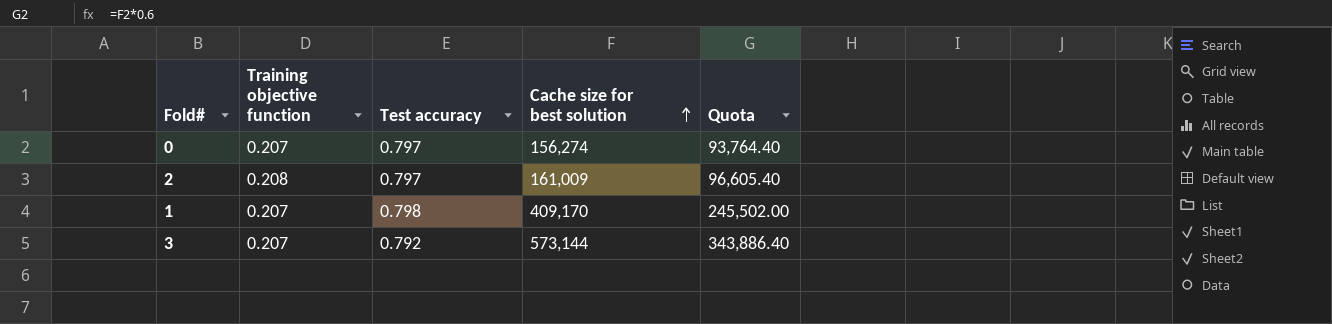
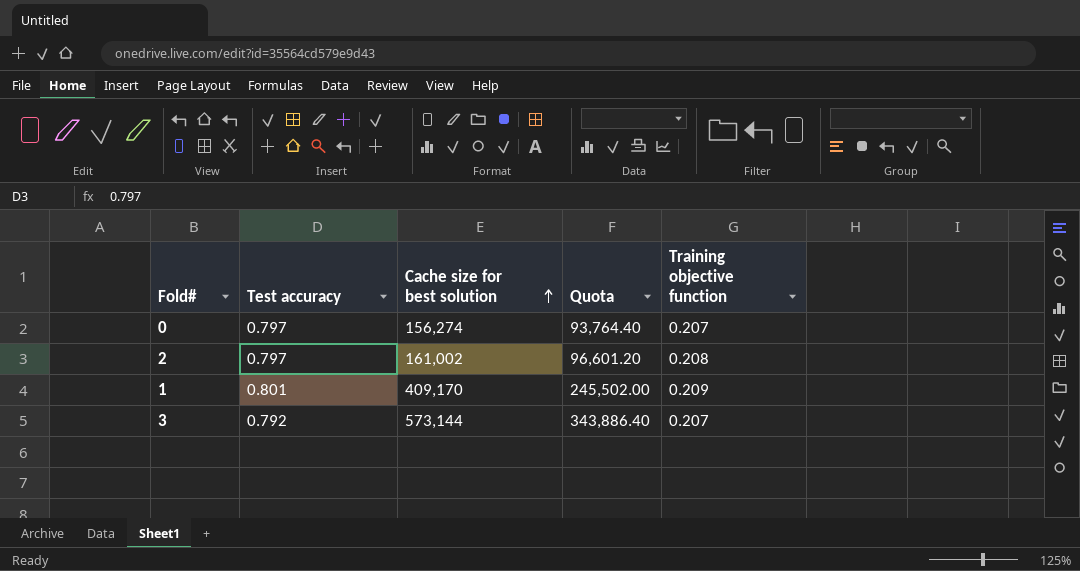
column Training objective function | position: 2 -> 5
2 | Cache size for best solution: 161,009 -> 161,002
2 | Quota: 96,605.40 -> 96,601.20
1 | Test accuracy: 0.798 -> 0.801
1 | Training objective function: 0.207 -> 0.209

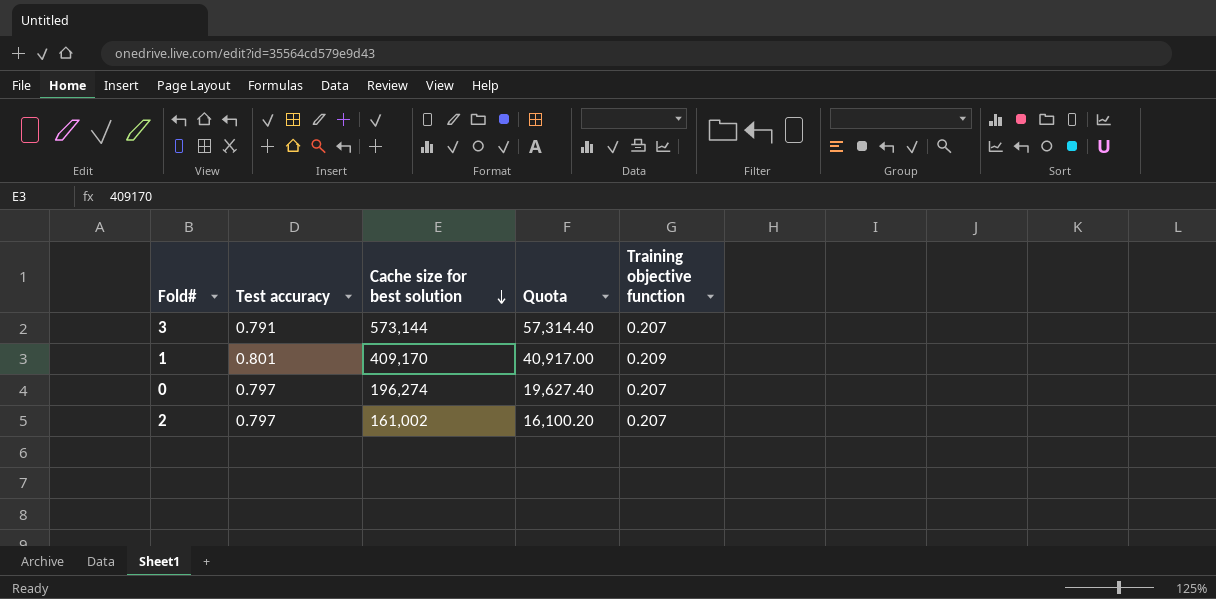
row order: Cache size for best solution ascending -> Cache size for best solution descending
column Quota | formula: [Cache size for best solution] * 0.6 -> [Cache size for best solution] * 0.1
3 | Test accuracy: 0.792 -> 0.791
0 | Cache size for best solution: 156,274 -> 196,274
2 | Training objective function: 0.208 -> 0.207

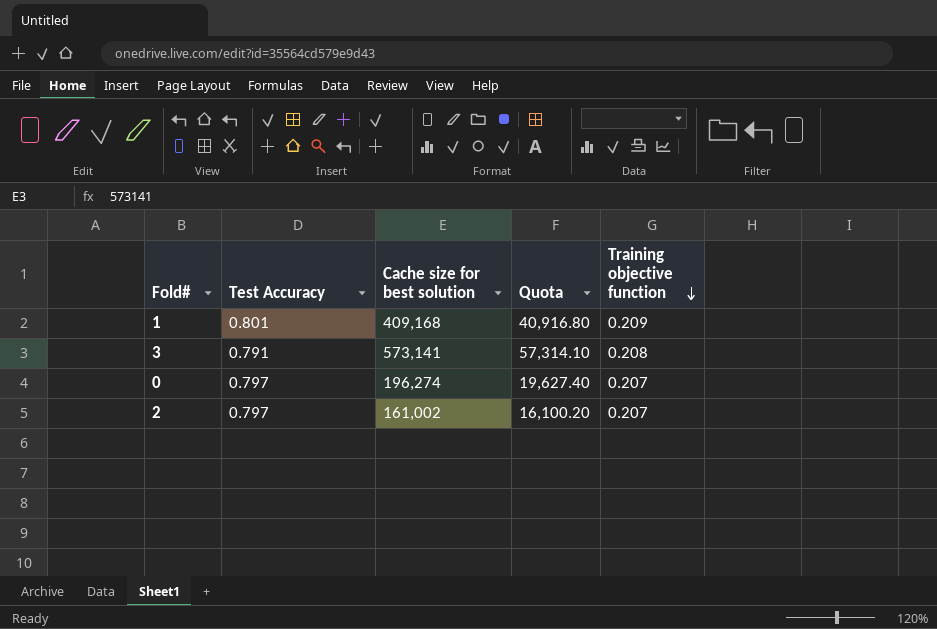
row order: Cache size for best solution descending -> Training objective function descending
column name: Test accuracy -> Test Accuracy
1 | Cache size for best solution: 409,170 -> 409,168
1 | Quota: 40,917.00 -> 40,916.80
3 | Cache size for best solution: 573,144 -> 573,141
3 | Quota: 57,314.40 -> 57,314.10
3 | Training objective function: 0.207 -> 0.208

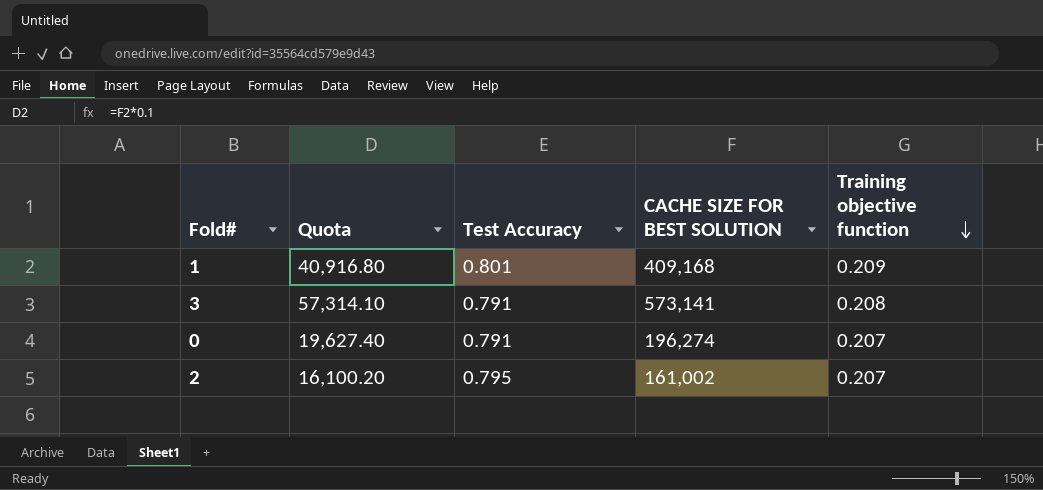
column Quota | position: 4 -> 2
column name: Cache size for best solution -> CACHE SIZE FOR BEST SOLUTION
0 | Test Accuracy: 0.797 -> 0.791
2 | Test Accuracy: 0.797 -> 0.795

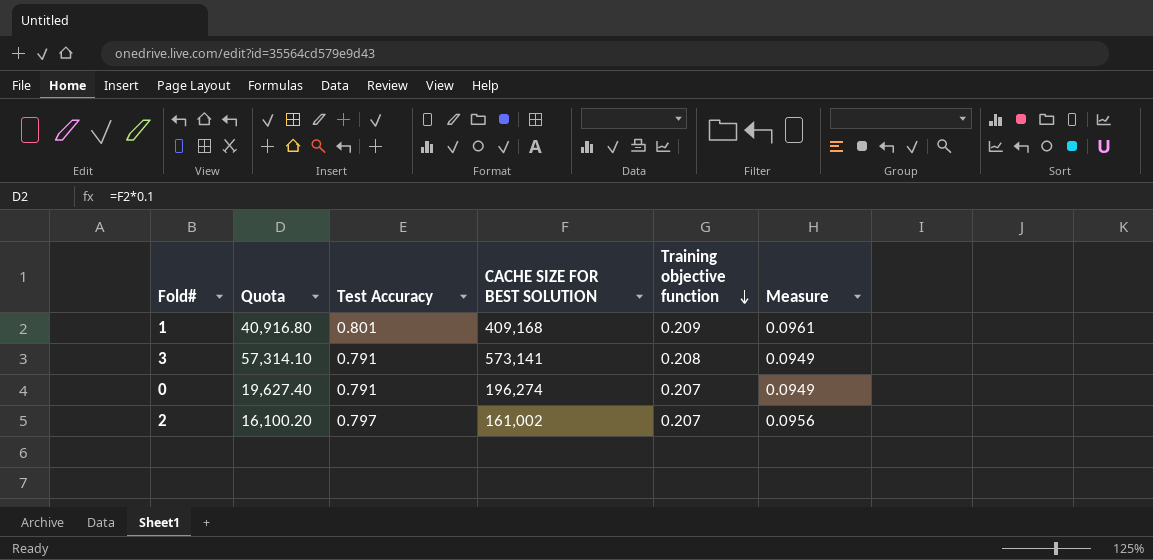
column Measure | formula: none -> [Test Accuracy] * 0.12
2 | Test Accuracy: 0.795 -> 0.797

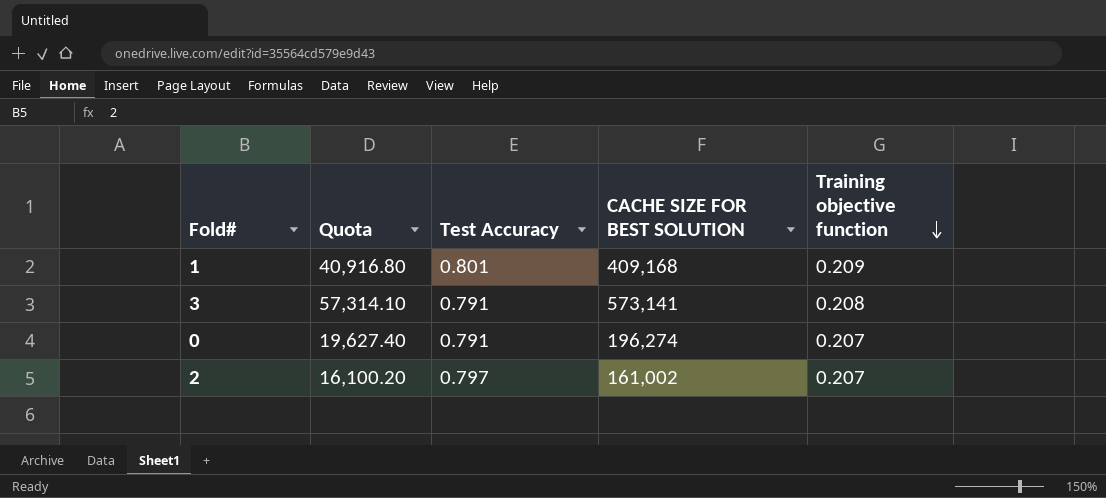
column Measure | formula: [Test Accuracy] * 0.12 -> none

